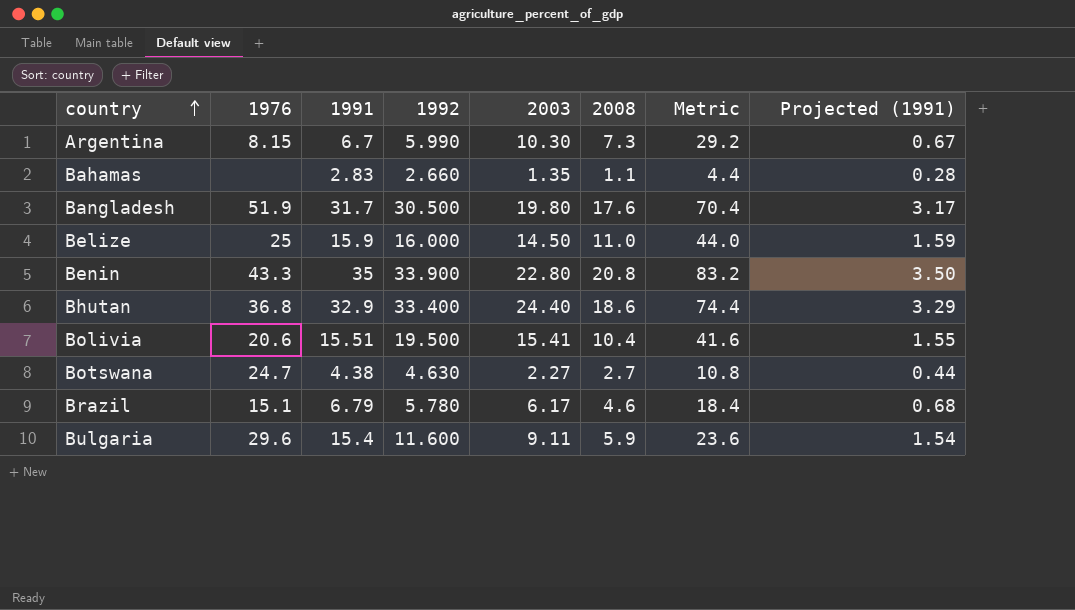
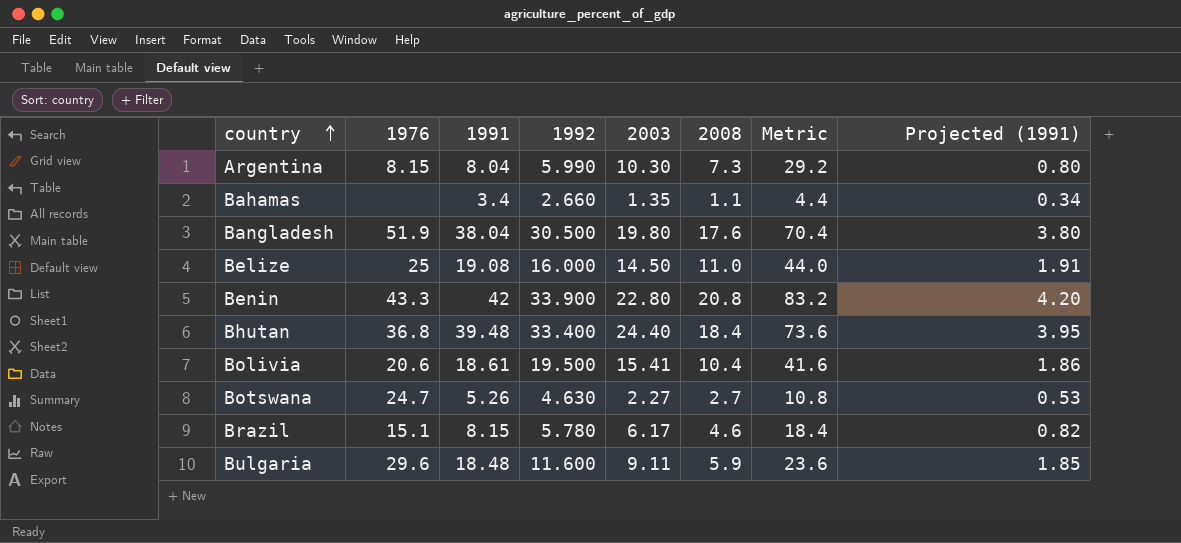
Argentina | 1991: 6.7 -> 8.04
Argentina | Projected (1991): 0.67 -> 0.80
Bahamas | 1991: 2.83 -> 3.4
Bahamas | Projected (1991): 0.28 -> 0.34
Bangladesh | 1991: 31.7 -> 38.04
Bangladesh | Projected (1991): 3.17 -> 3.80
Belize | 1991: 15.9 -> 19.08
Belize | Projected (1991): 1.59 -> 1.91
Benin | 1991: 35 -> 42
Benin | Projected (1991): 3.50 -> 4.20
Bhutan | 1991: 32.9 -> 39.48
Bhutan | 2008: 18.6 -> 18.4
Bhutan | Metric: 74.4 -> 73.6
Bhutan | Projected (1991): 3.29 -> 3.95
Bolivia | 1991: 15.51 -> 18.61
Bolivia | Projected (1991): 1.55 -> 1.86
Botswana | 1991: 4.38 -> 5.26
Botswana | Projected (1991): 0.44 -> 0.53
Brazil | 1991: 6.79 -> 8.15
Brazil | Projected (1991): 0.68 -> 0.82
Bulgaria | 1991: 15.4 -> 18.48
Bulgaria | Projected (1991): 1.54 -> 1.85

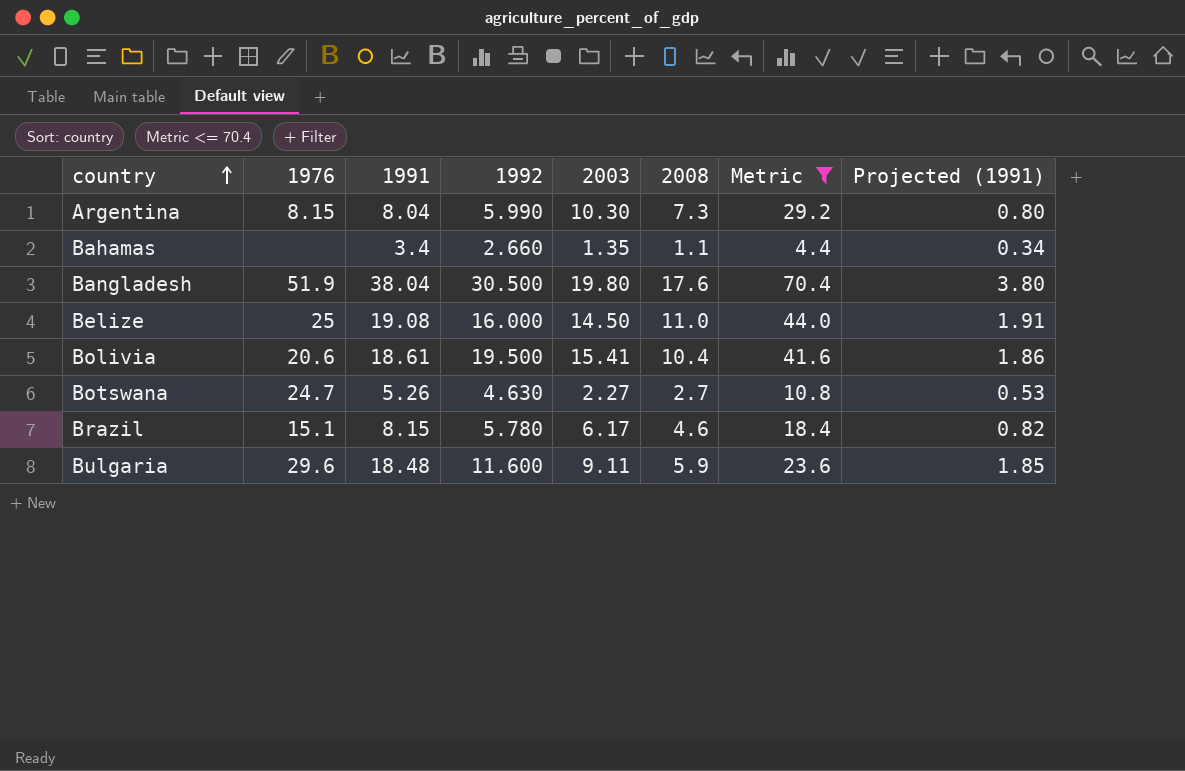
filter: none -> Metric <= 70.4

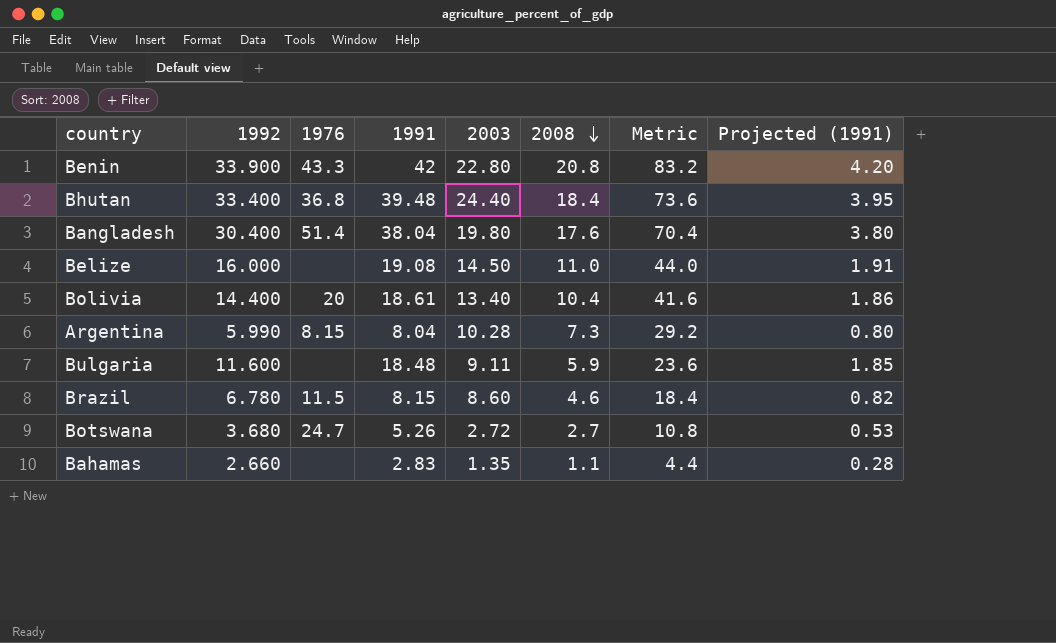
filter: Metric <= 70.4 -> none
row order: country ascending -> 2008 descending
column 1992 | position: 4 -> 2
Bangladesh | 1992: 30.500 -> 30.400
Bangladesh | 1976: 51.9 -> 51.4
Belize | 1976: 25 -> none
Bolivia | 1992: 19.500 -> 14.400
Bolivia | 1976: 20.6 -> 20
Bolivia | 2003: 15.41 -> 13.40
Argentina | 2003: 10.30 -> 10.28
Bulgaria | 1976: 29.6 -> none
Brazil | 1992: 5.780 -> 6.780
Brazil | 1976: 15.1 -> 11.5
Brazil | 2003: 6.17 -> 8.60
Botswana | 1992: 4.630 -> 3.680
Botswana | 2003: 2.27 -> 2.72
Bahamas | 1991: 3.4 -> 2.83
Bahamas | Projected (1991): 0.34 -> 0.28

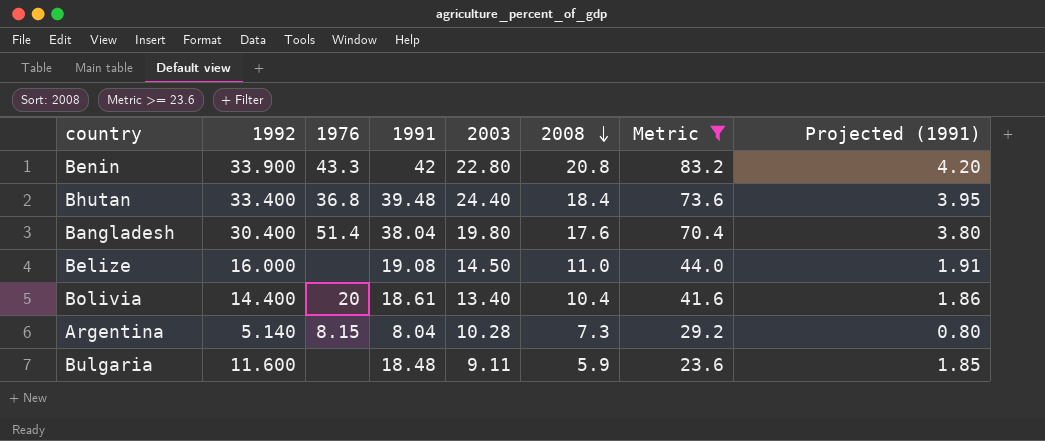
filter: none -> Metric >= 23.6
Argentina | 1992: 5.990 -> 5.140

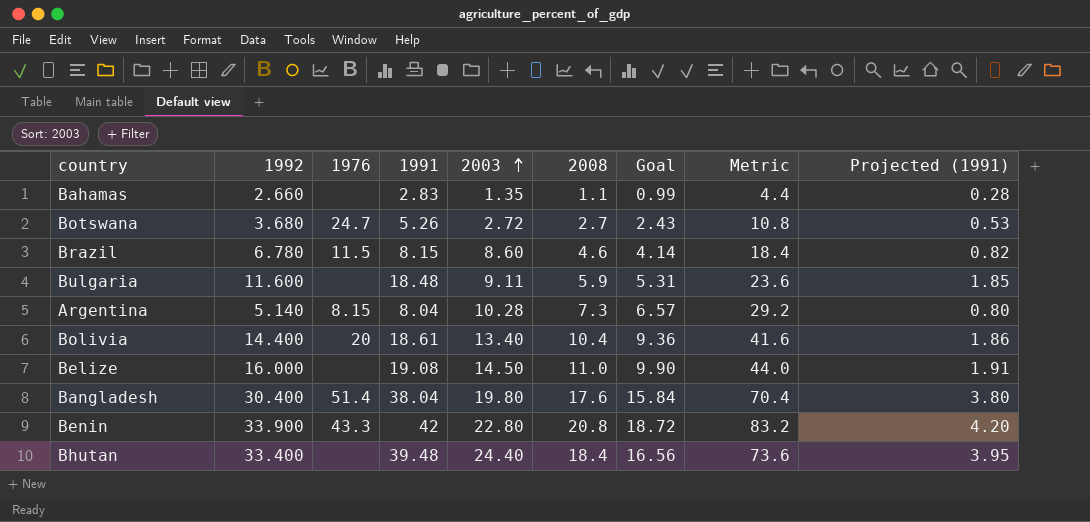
filter: Metric >= 23.6 -> none
row order: 2008 descending -> 2003 ascending
column Goal | formula: none -> [2008] * 0.9
Bhutan | 1976: 36.8 -> none

